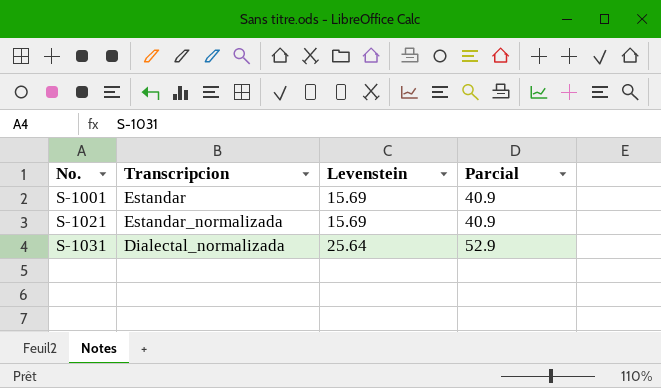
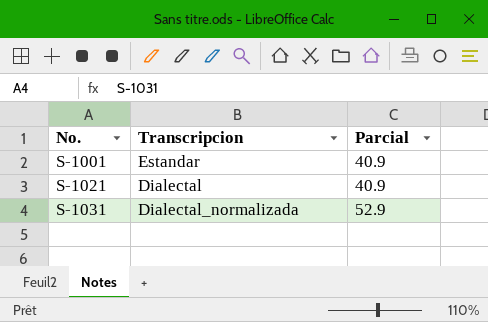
column Levenstein | position: 3 -> none
S-1021 | Transcripcion: Estandar_normalizada -> Dialectal

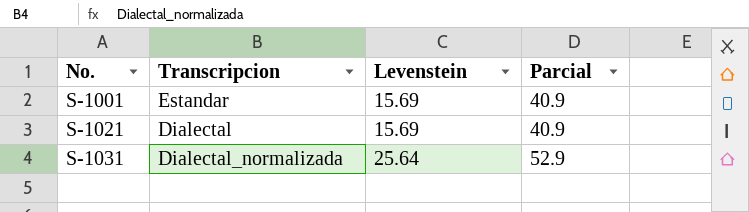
column Levenstein | position: none -> 3

